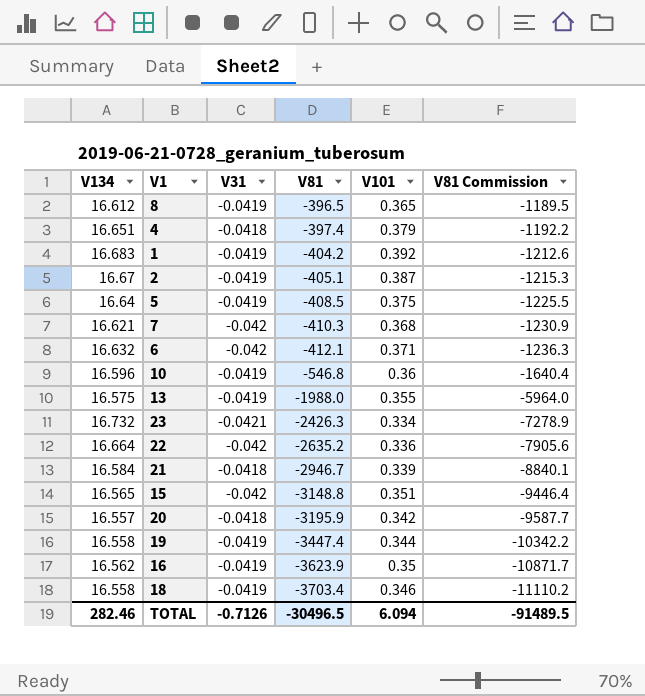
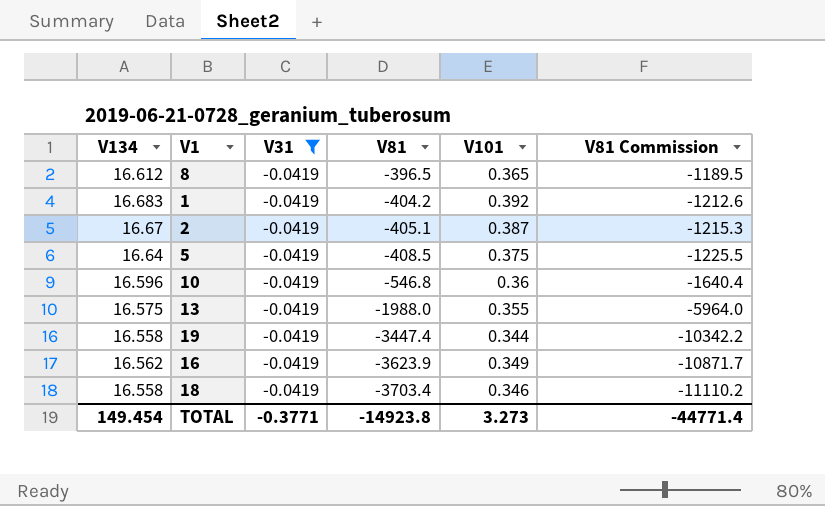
filter: none -> V31 = -0.0419
16 | V101: 0.35 -> 0.349
TOTAL | V134: 282.46 -> 149.454
TOTAL | V31: -0.7126 -> -0.3771
TOTAL | V81: -30496.5 -> -14923.8
TOTAL | V101: 6.094 -> 3.273
TOTAL | V81 Commission: -91489.5 -> -44771.4

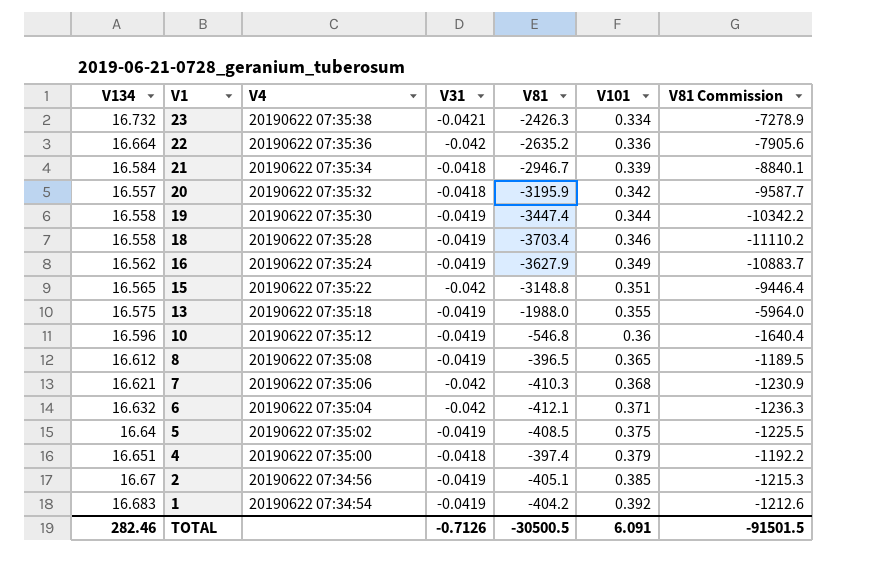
filter: V31 = -0.0419 -> none
row order: V81 descending -> V1 descending
column V4 | position: none -> 3
16 | V81: -3623.9 -> -3627.9
16 | V81 Commission: -10871.7 -> -10883.7
2 | V101: 0.387 -> 0.385
TOTAL | V134: 149.454 -> 282.46
TOTAL | V31: -0.3771 -> -0.7126
TOTAL | V81: -14923.8 -> -30500.5
TOTAL | V101: 3.273 -> 6.091
TOTAL | V81 Commission: -44771.4 -> -91501.5

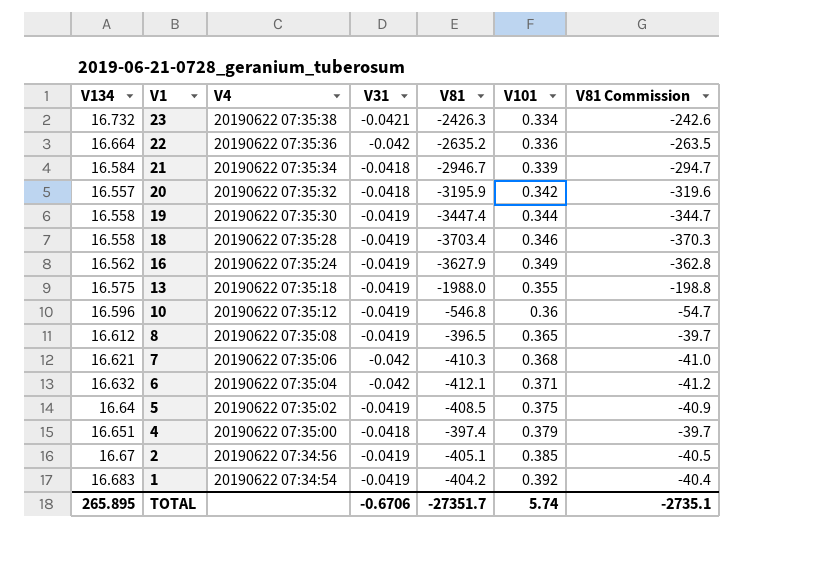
column V81 Commission | formula: [V81] * 3 -> [V81] * 0.1
row 15: 16.565 | 20190622 07:35:22 | -0.042 | -3148.8 | 0.351 | -9446.4 -> none
TOTAL | V134: 282.46 -> 265.895
TOTAL | V31: -0.7126 -> -0.6706
TOTAL | V81: -30500.5 -> -27351.7
TOTAL | V101: 6.091 -> 5.74
TOTAL | V81 Commission: -91501.5 -> -2735.1

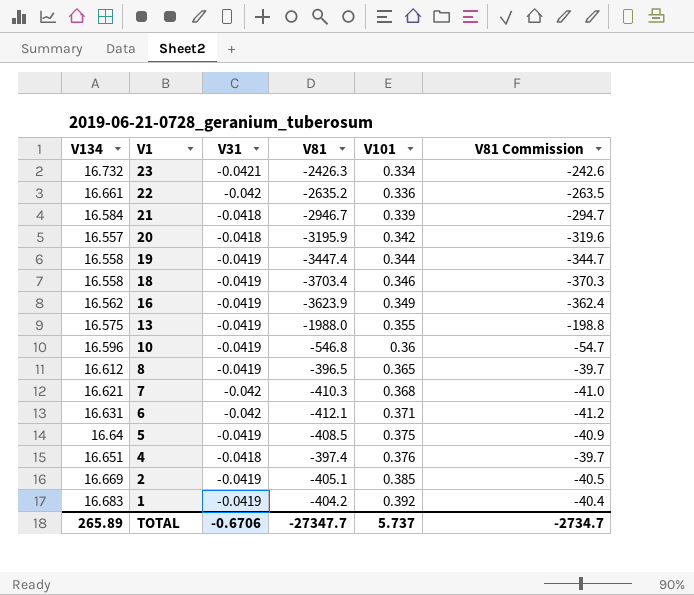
column V4 | position: 3 -> none
22 | V134: 16.664 -> 16.661
16 | V81: -3627.9 -> -3623.9
16 | V81 Commission: -362.8 -> -362.4
6 | V134: 16.632 -> 16.631
4 | V101: 0.379 -> 0.376
2 | V134: 16.67 -> 16.669
TOTAL | V134: 265.895 -> 265.89
TOTAL | V81: -27351.7 -> -27347.7
TOTAL | V101: 5.74 -> 5.737
TOTAL | V81 Commission: -2735.1 -> -2734.7

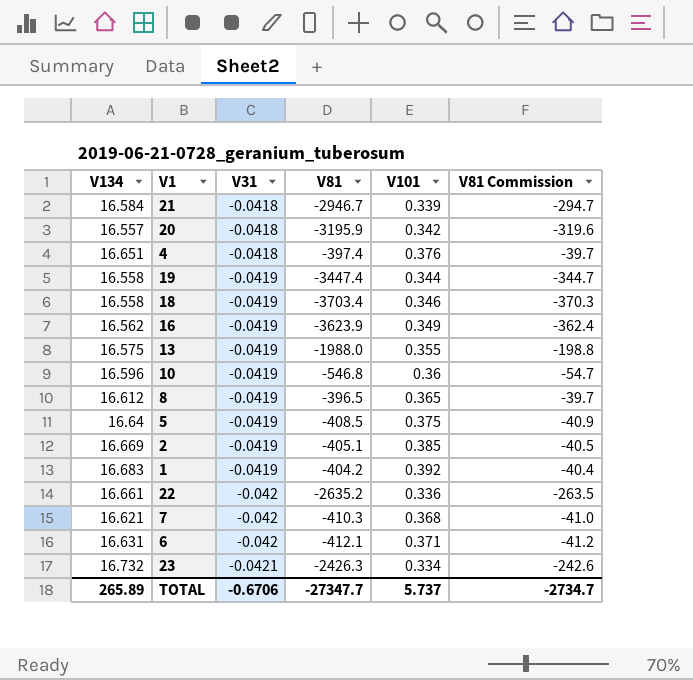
row order: V1 descending -> V31 descending

